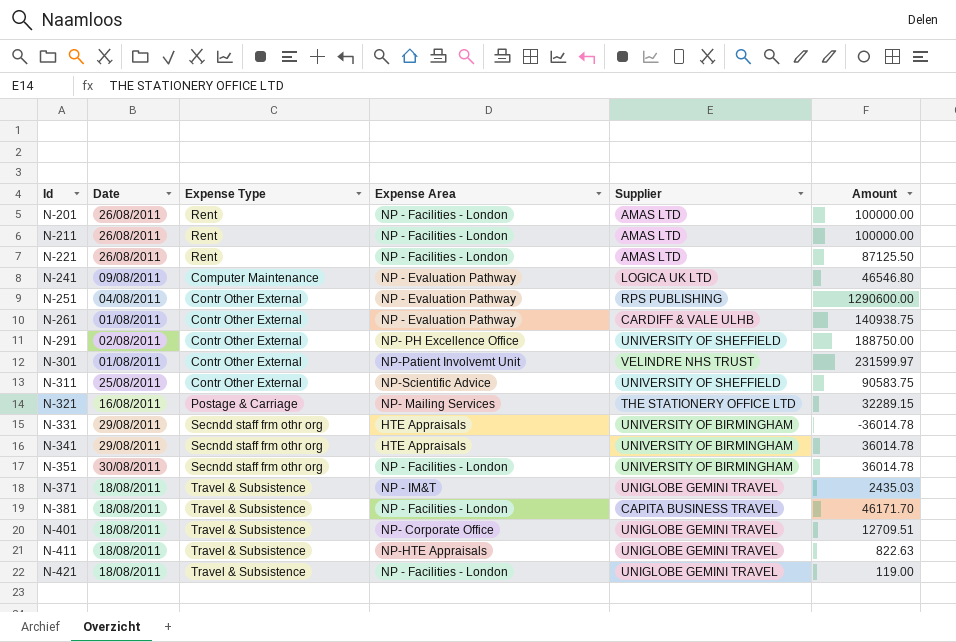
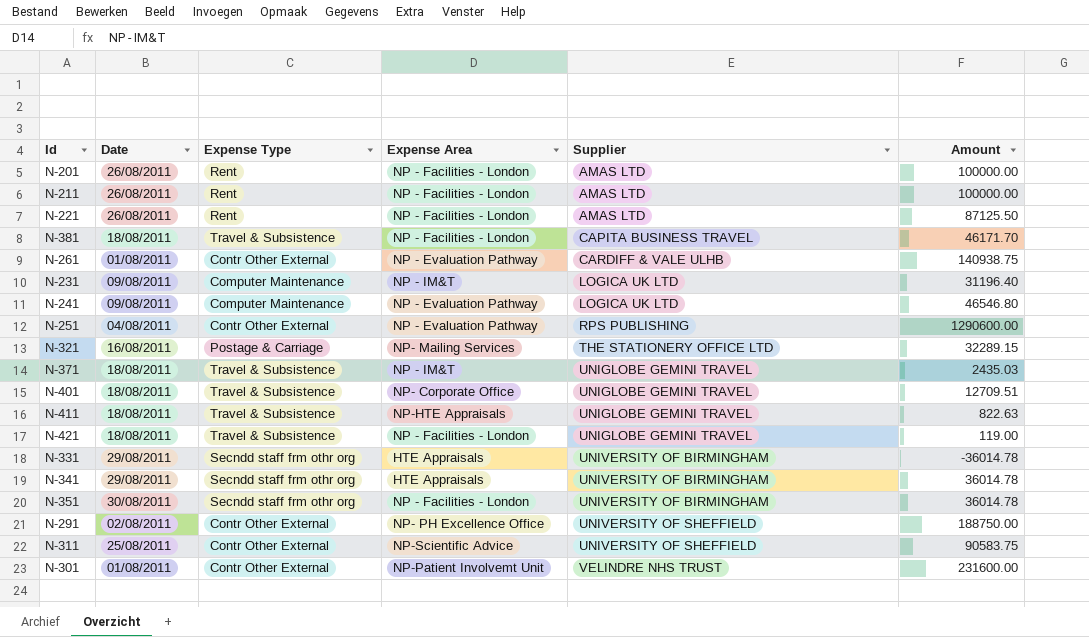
row order: Id ascending -> Supplier ascending
row N-231: none -> 09/08/2011 | Computer Maintenance | NP - IM&T | LOGICA UK LTD | 31196.40
N-301 | Amount: 231599.97 -> 231600.00

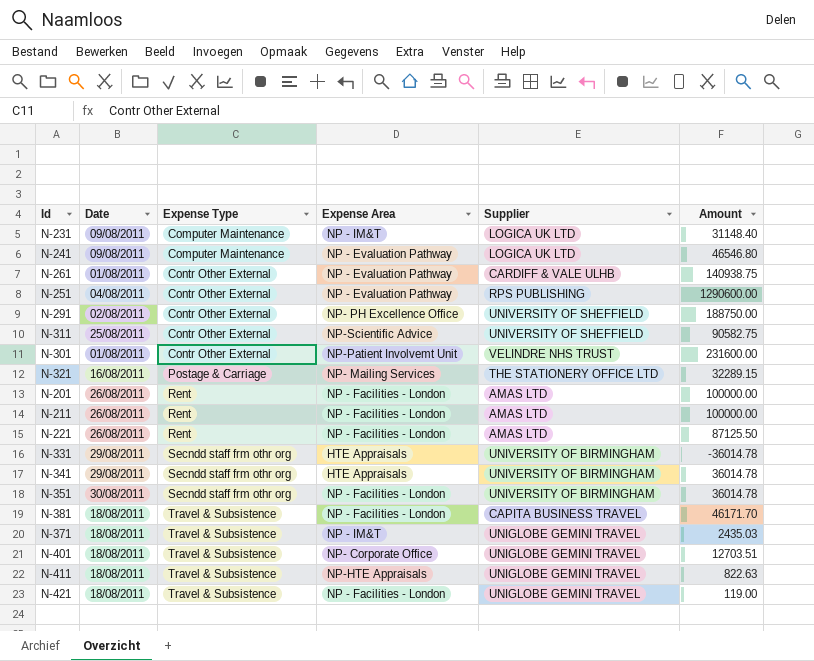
row order: Supplier ascending -> Expense Type ascending
N-231 | Amount: 31196.40 -> 31148.40
N-311 | Amount: 90583.75 -> 90582.75
N-401 | Amount: 12709.51 -> 12703.51

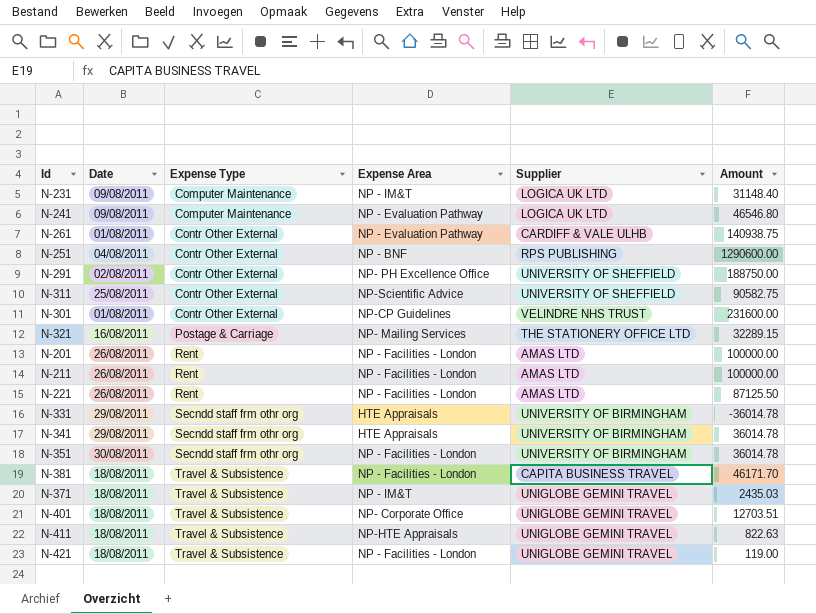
N-251 | Expense Area: NP - Evaluation Pathway -> NP - BNF
N-301 | Expense Area: NP-Patient Involvemt Unit -> NP-CP Guidelines

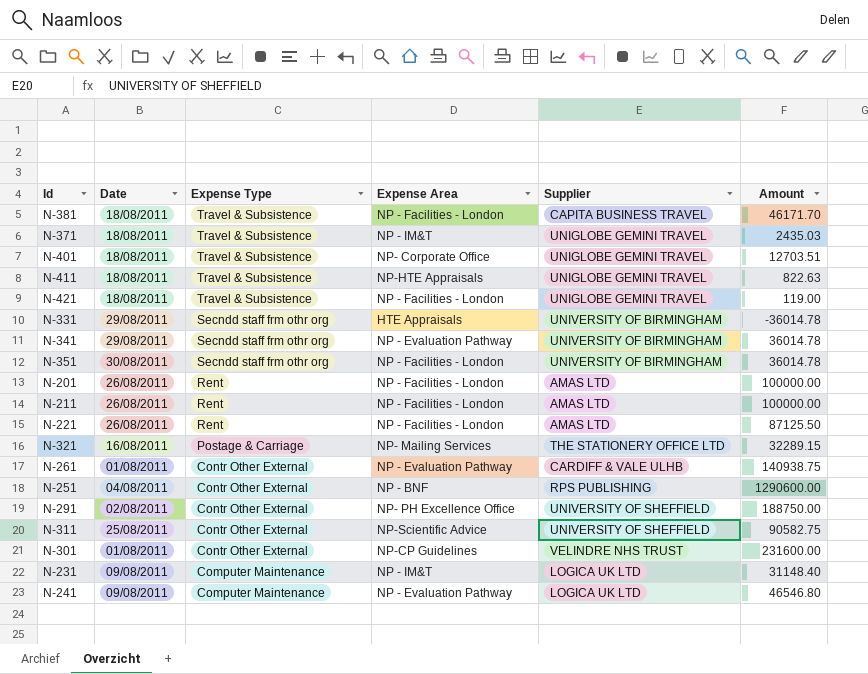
row order: Expense Type ascending -> Expense Type descending
N-341 | Expense Area: HTE Appraisals -> NP - Evaluation Pathway

